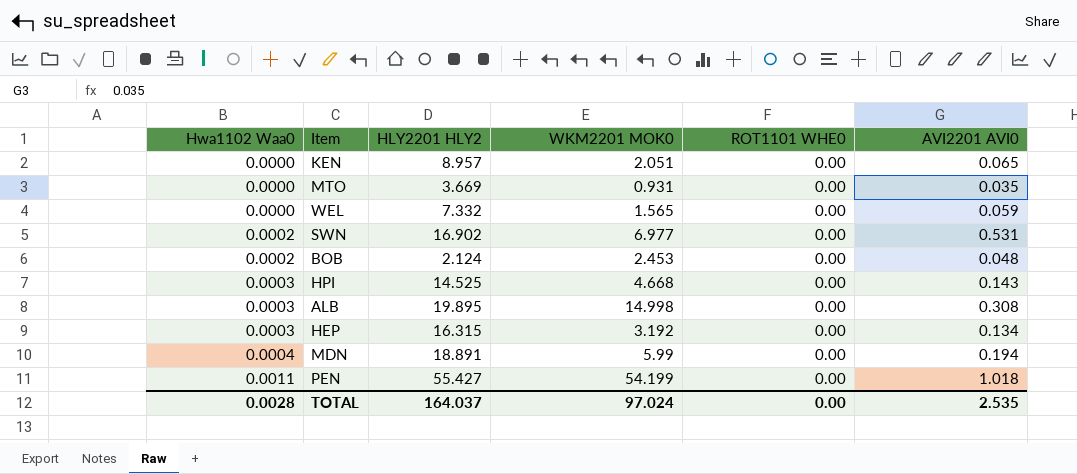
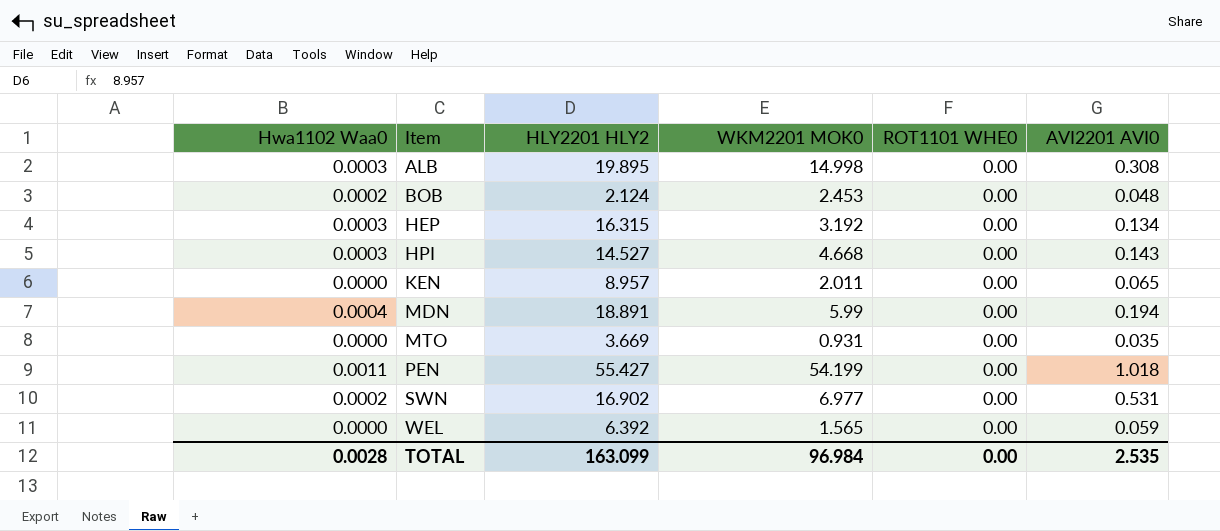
row order: Hwa1102 Waa0 ascending -> Item ascending
HPI | HLY2201 HLY2: 14.525 -> 14.527
KEN | WKM2201 MOK0: 2.051 -> 2.011
WEL | HLY2201 HLY2: 7.332 -> 6.392
TOTAL | HLY2201 HLY2: 164.037 -> 163.099
TOTAL | WKM2201 MOK0: 97.024 -> 96.984

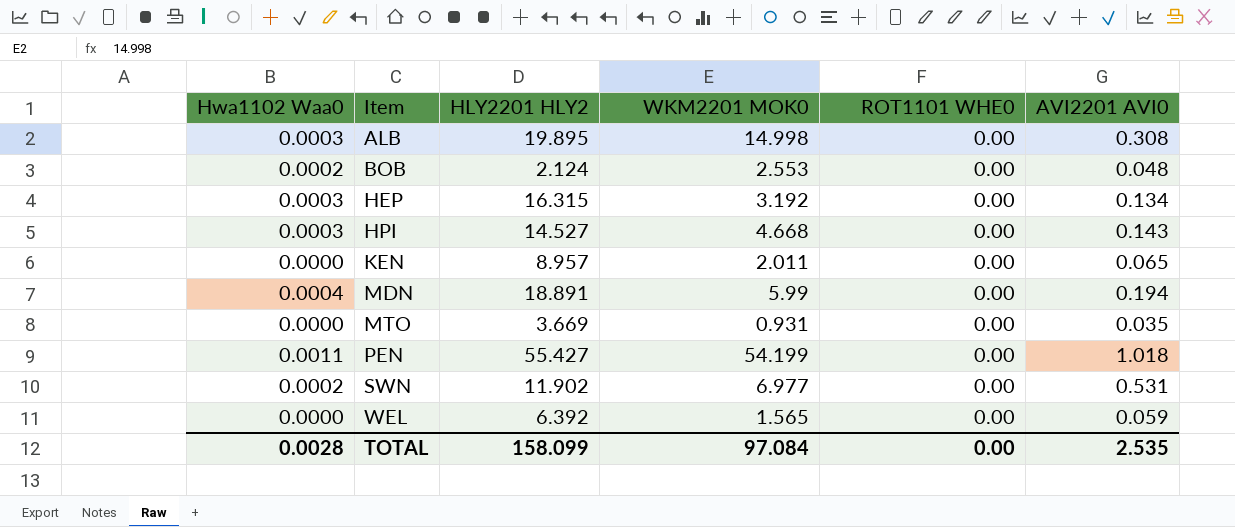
BOB | WKM2201 MOK0: 2.453 -> 2.553
SWN | HLY2201 HLY2: 16.902 -> 11.902
TOTAL | HLY2201 HLY2: 163.099 -> 158.099
TOTAL | WKM2201 MOK0: 96.984 -> 97.084

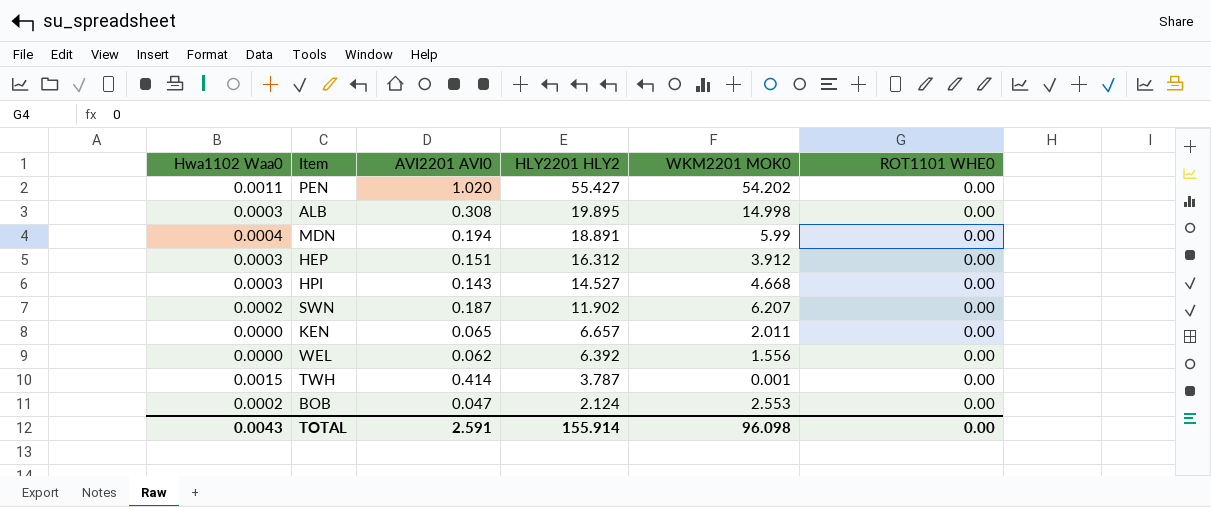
row order: Item ascending -> HLY2201 HLY2 descending
column AVI2201 AVI0 | position: 6 -> 3
row MTO: 0.0000 | 3.669 | 0.931 | 0.00 | 0.035 -> none
PEN | AVI2201 AVI0: 1.018 -> 1.020
PEN | WKM2201 MOK0: 54.199 -> 54.202
HEP | AVI2201 AVI0: 0.134 -> 0.151
HEP | HLY2201 HLY2: 16.315 -> 16.312
HEP | WKM2201 MOK0: 3.192 -> 3.912
SWN | AVI2201 AVI0: 0.531 -> 0.187
SWN | WKM2201 MOK0: 6.977 -> 6.207
KEN | HLY2201 HLY2: 8.957 -> 6.657
WEL | AVI2201 AVI0: 0.059 -> 0.062
WEL | WKM2201 MOK0: 1.565 -> 1.556
row TWH: none -> 0.0015 | 0.414 | 3.787 | 0.001 | 0.00
BOB | AVI2201 AVI0: 0.048 -> 0.047
TOTAL | Hwa1102 Waa0: 0.0028 -> 0.0043
TOTAL | AVI2201 AVI0: 2.535 -> 2.591
TOTAL | HLY2201 HLY2: 158.099 -> 155.914
TOTAL | WKM2201 MOK0: 97.084 -> 96.098

